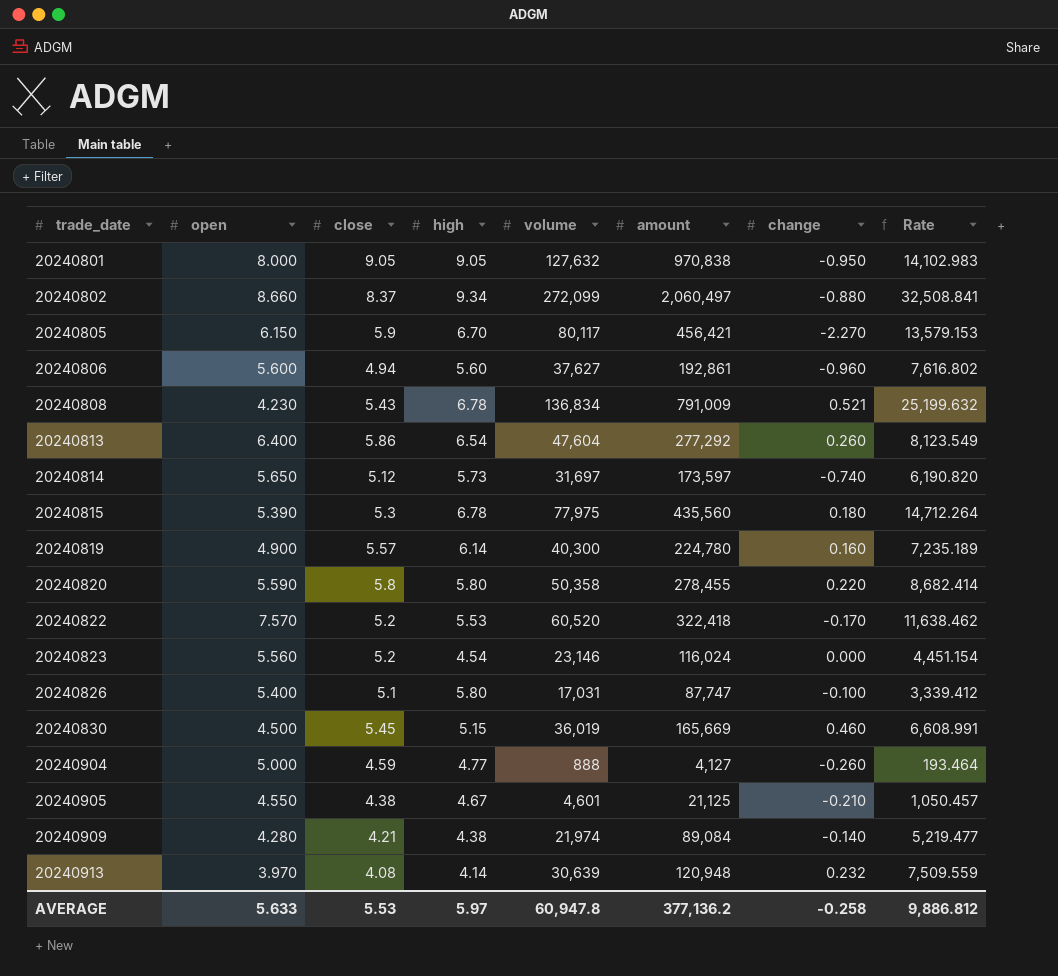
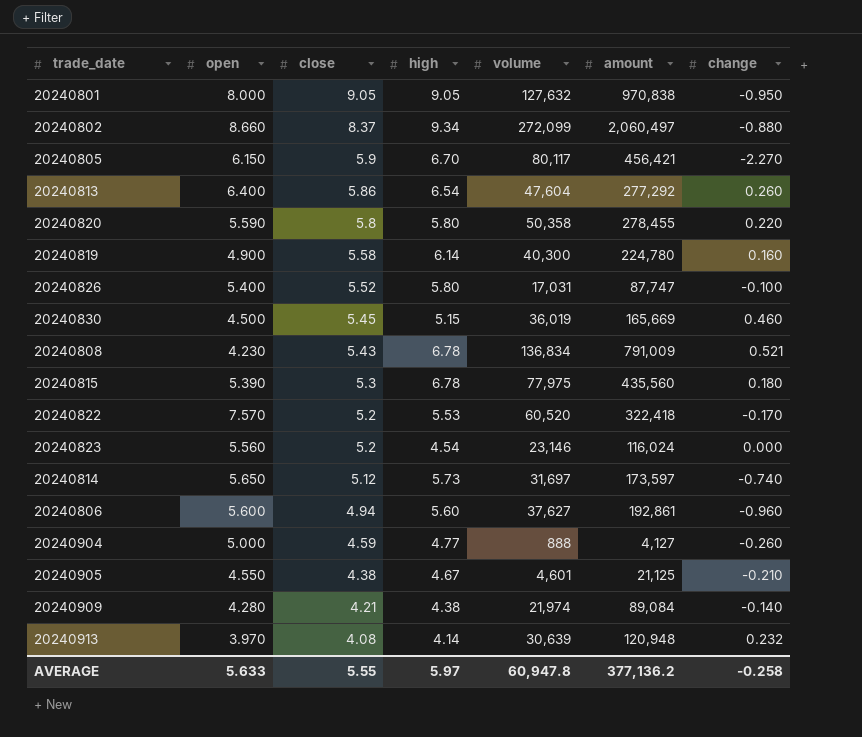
row order: trade_date ascending -> close descending
column Rate | formula: [volume] / [close] -> none
20240819 | close: 5.57 -> 5.58
20240826 | close: 5.1 -> 5.52
AVERAGE | close: 5.53 -> 5.55

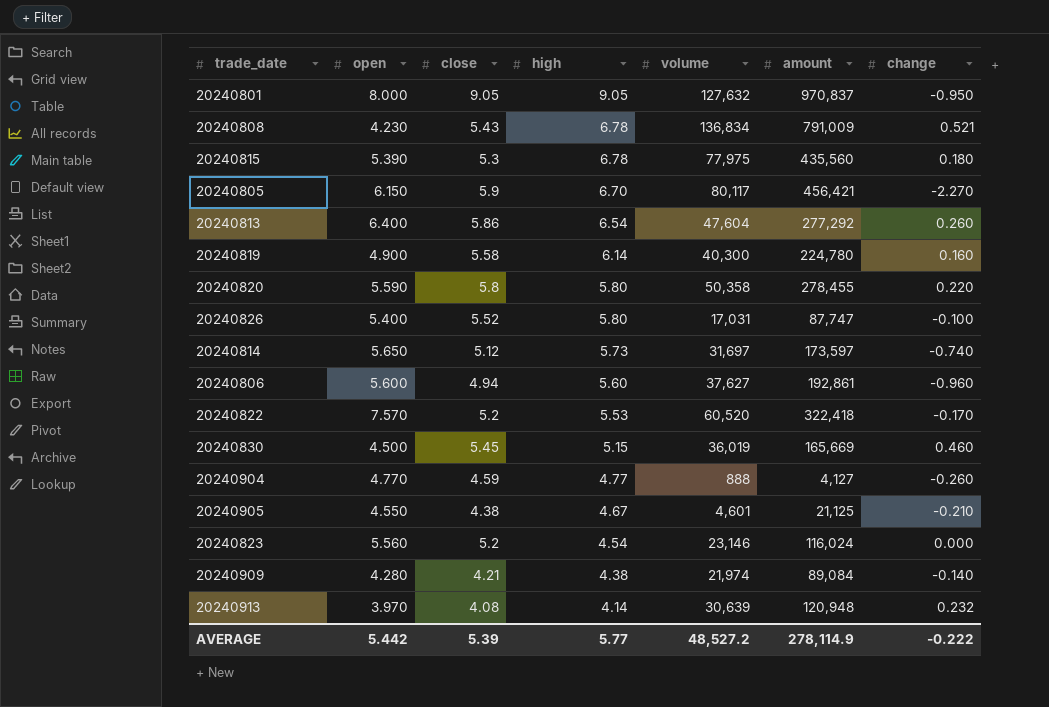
row order: close descending -> high descending
row 20240802: 8.660 | 8.37 | 9.34 | 272,099 | 2,060,497 | -0.880 -> none
20240801 | amount: 970,838 -> 970,837
20240904 | open: 5.000 -> 4.770
AVERAGE | open: 5.633 -> 5.442
AVERAGE | close: 5.55 -> 5.39
AVERAGE | high: 5.97 -> 5.77
AVERAGE | volume: 60,947.8 -> 48,527.2
AVERAGE | amount: 377,136.2 -> 278,114.9
AVERAGE | change: -0.258 -> -0.222

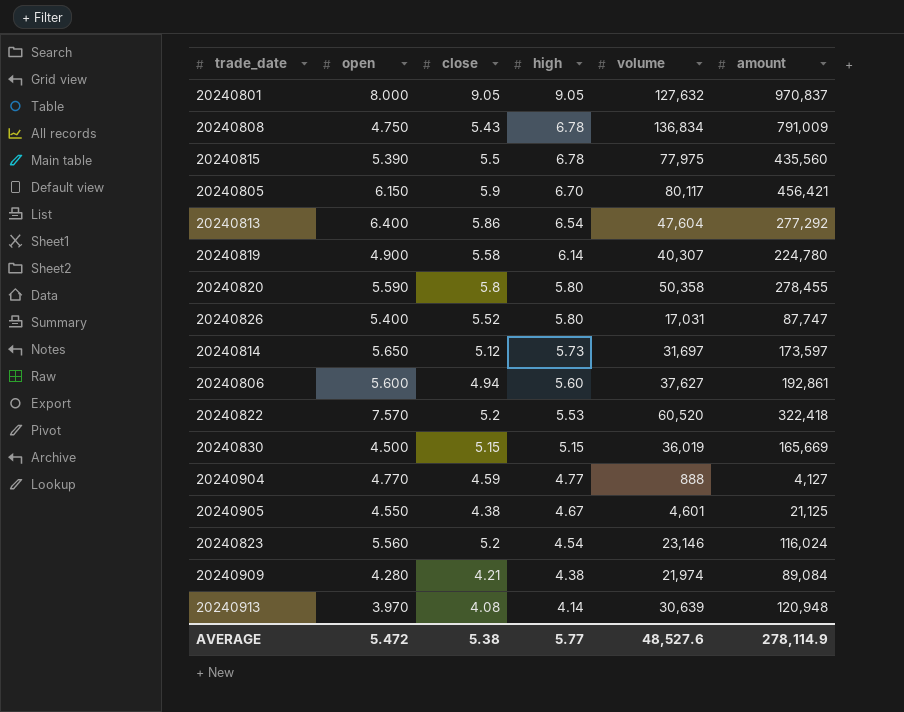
column change | position: 7 -> none
20240808 | open: 4.230 -> 4.750
20240815 | close: 5.3 -> 5.5
20240819 | volume: 40,300 -> 40,307
20240830 | close: 5.45 -> 5.15
AVERAGE | open: 5.442 -> 5.472
AVERAGE | close: 5.39 -> 5.38
AVERAGE | volume: 48,527.2 -> 48,527.6

